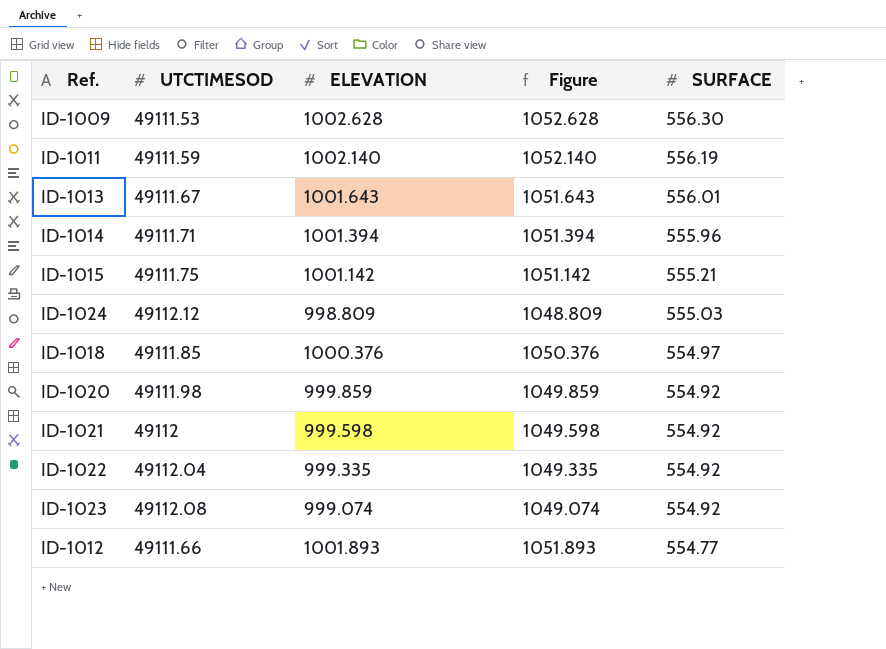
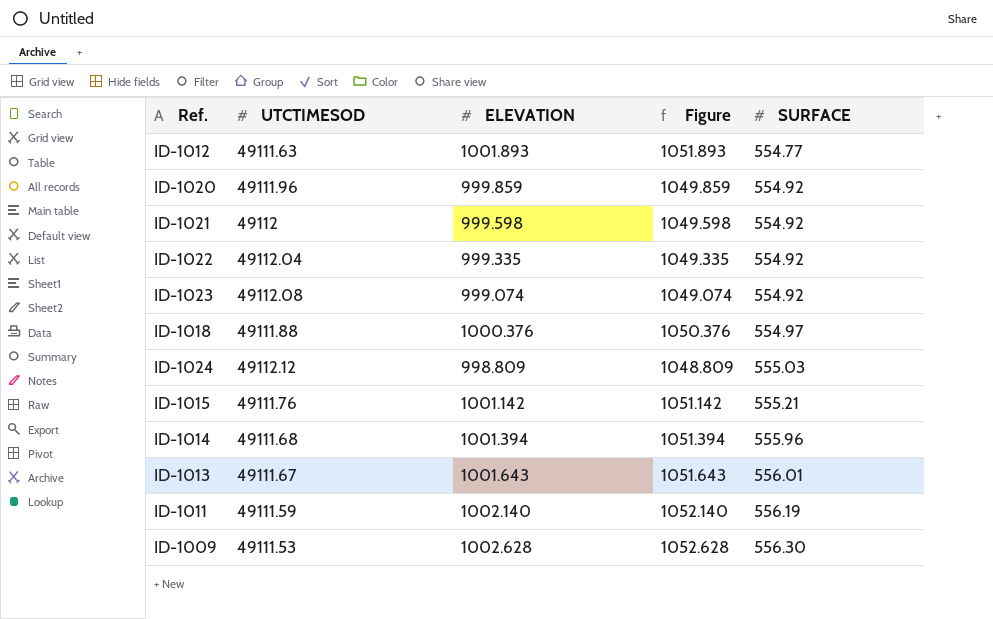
row order: SURFACE descending -> SURFACE ascending
ID-1012 | UTCTIMESOD: 49111.66 -> 49111.63
ID-1020 | UTCTIMESOD: 49111.98 -> 49111.96
ID-1018 | UTCTIMESOD: 49111.85 -> 49111.88
ID-1015 | UTCTIMESOD: 49111.75 -> 49111.76
ID-1014 | UTCTIMESOD: 49111.71 -> 49111.68

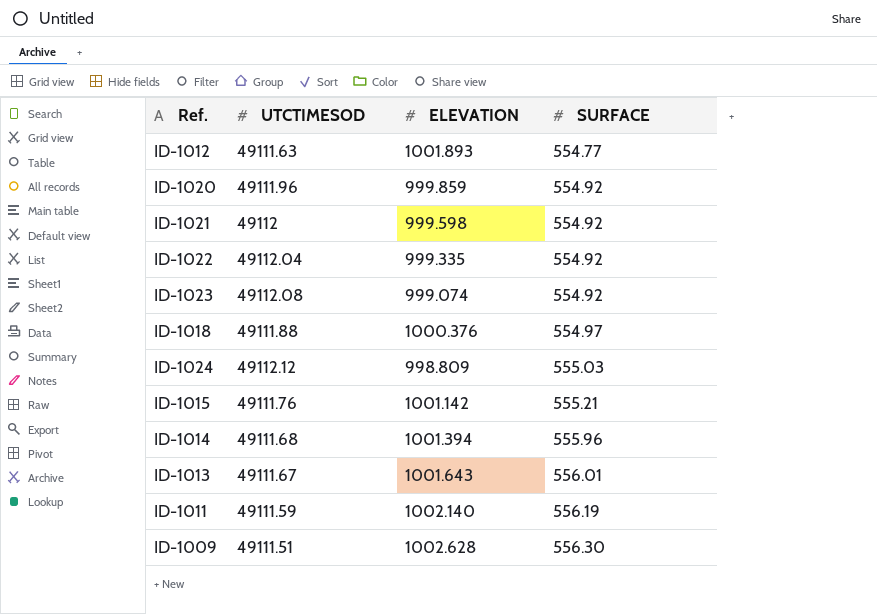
column Figure | formula: [ELEVATION] + 50 -> none
ID-1009 | UTCTIMESOD: 49111.53 -> 49111.51

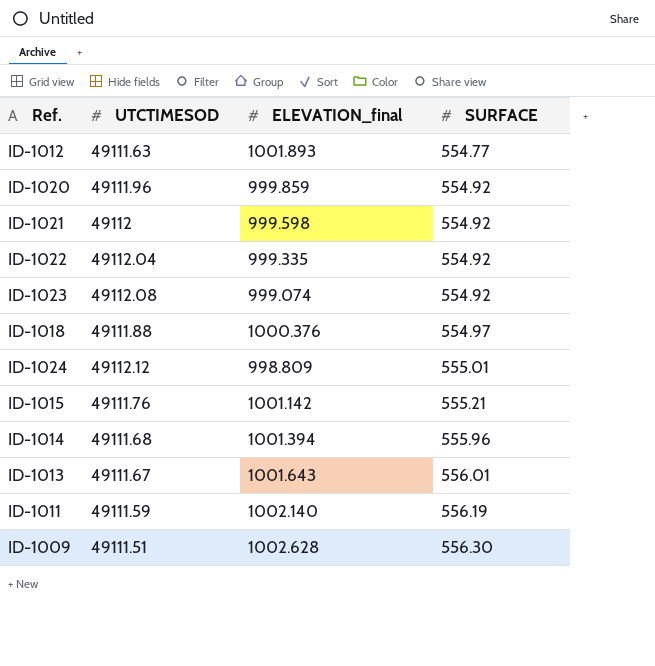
column name: ELEVATION -> ELEVATION_final
ID-1024 | SURFACE: 555.03 -> 555.01

